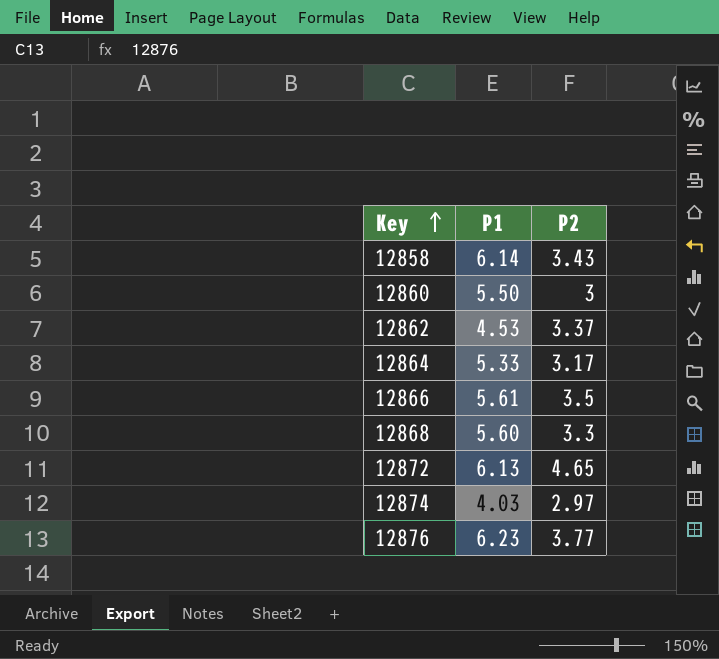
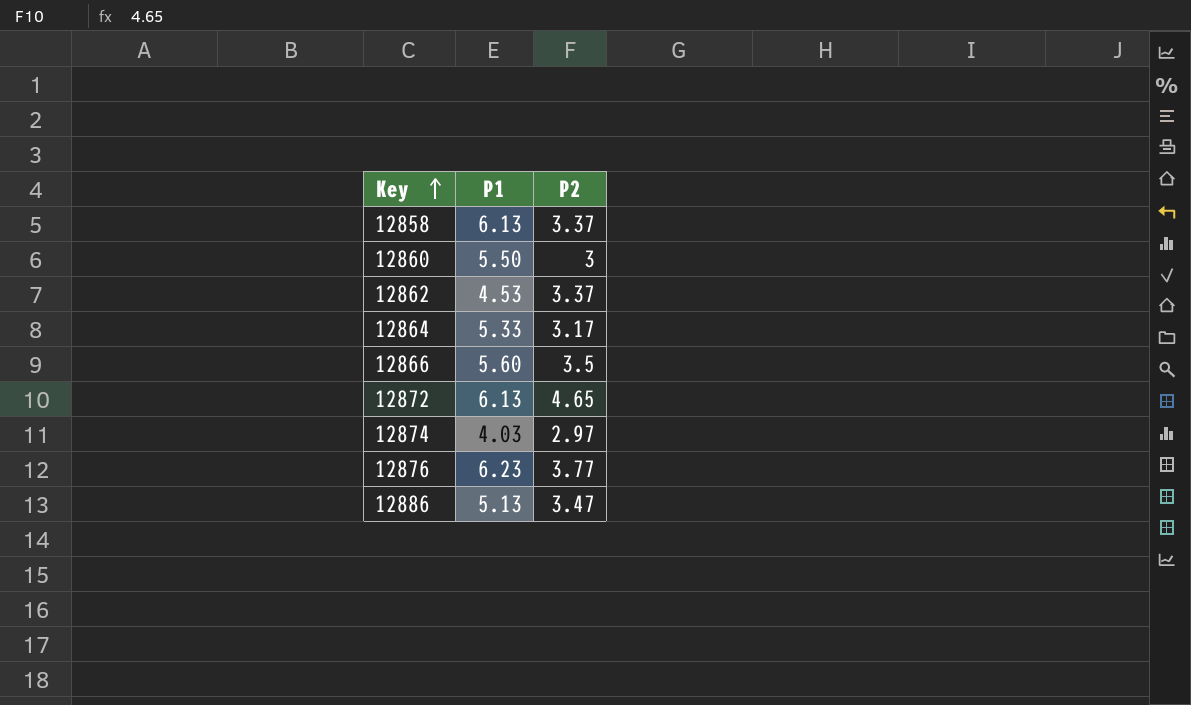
row 12868: 5.60 | 3.3 -> none
12858 | P1: 6.14 -> 6.13
12858 | P2: 3.43 -> 3.37
12866 | P1: 5.61 -> 5.60
row 12886: none -> 5.13 | 3.47

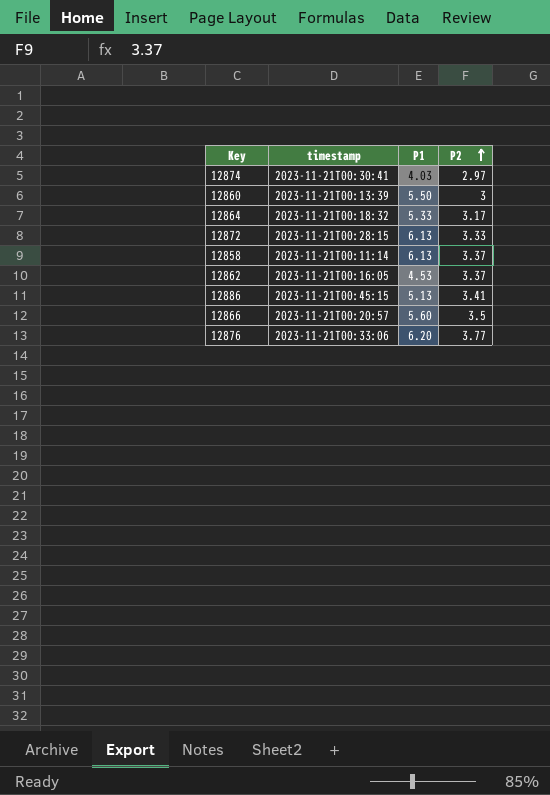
row order: Key ascending -> P2 ascending
column timestamp | position: none -> 2
12872 | P2: 4.65 -> 3.33
12886 | P2: 3.47 -> 3.41
12876 | P1: 6.23 -> 6.20

